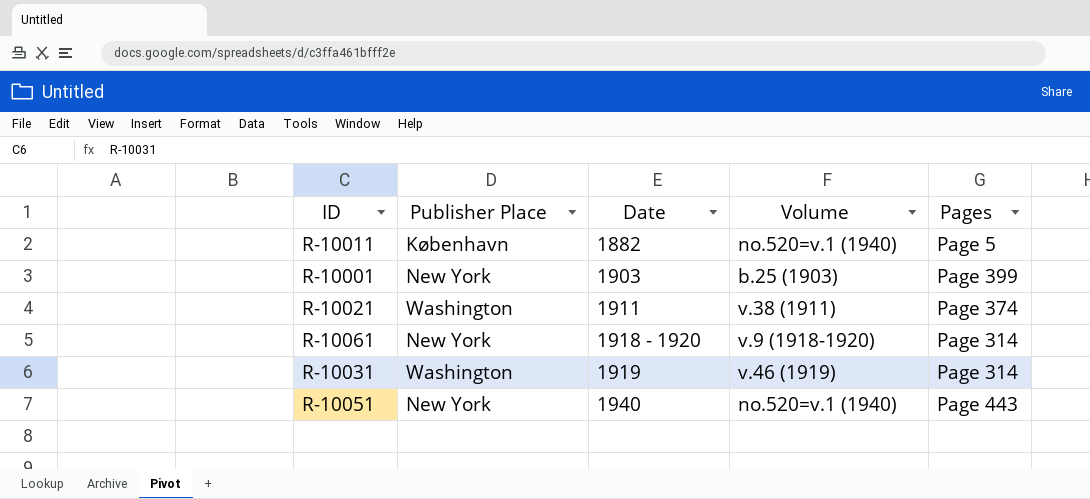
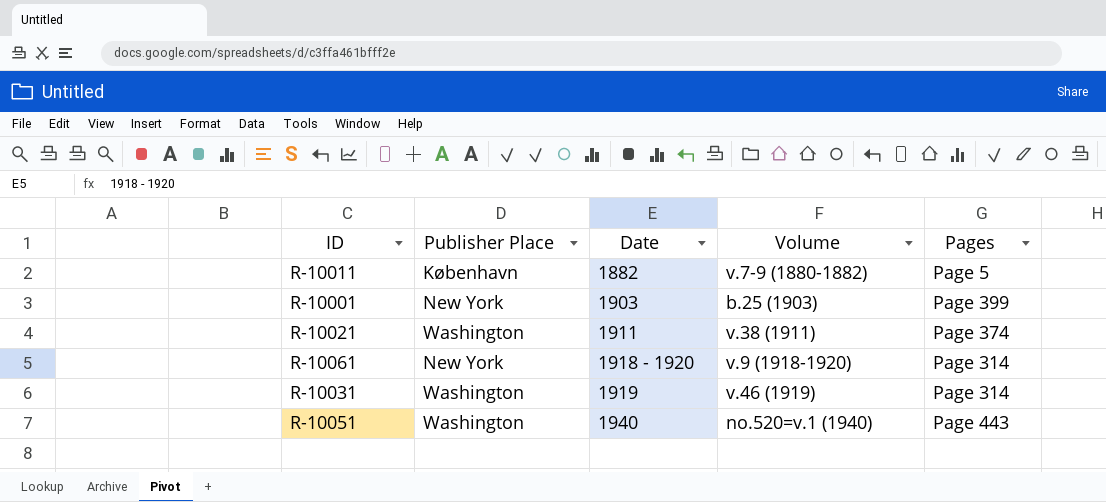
R-10011 | Volume: no.520=v.1 (1940) -> v.7-9 (1880-1882)
R-10051 | Publisher Place: New York -> Washington

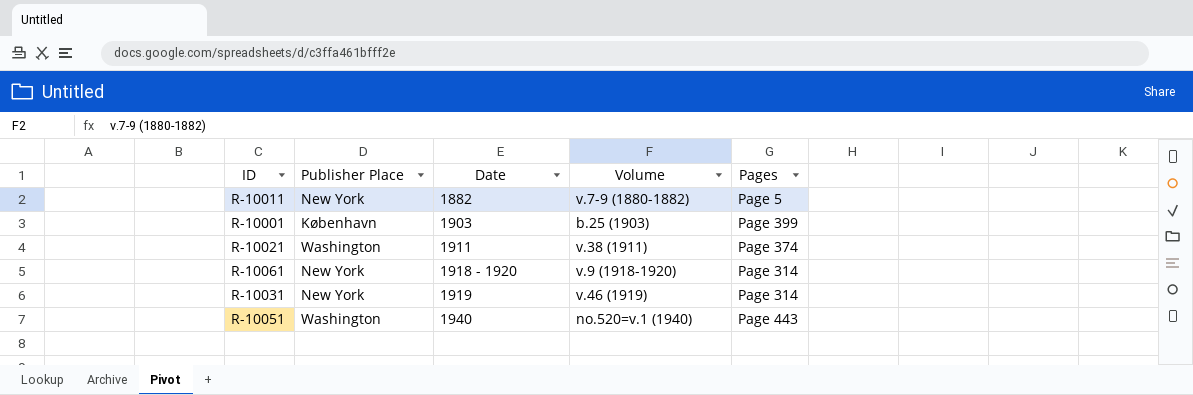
R-10011 | Publisher Place: København -> New York
R-10001 | Publisher Place: New York -> København
R-10031 | Publisher Place: Washington -> New York

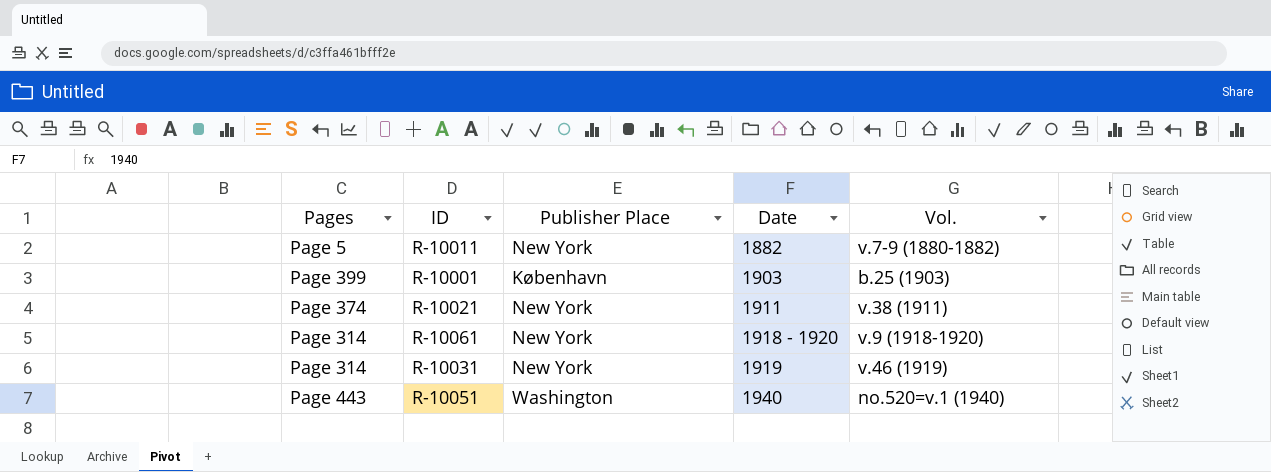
column Pages | position: 5 -> 1
column name: Volume -> Vol.
R-10021 | Publisher Place: Washington -> New York

